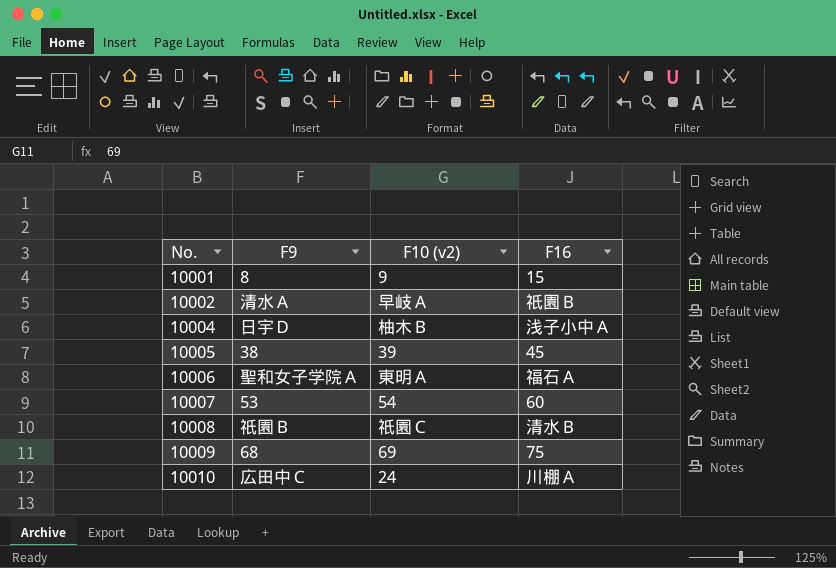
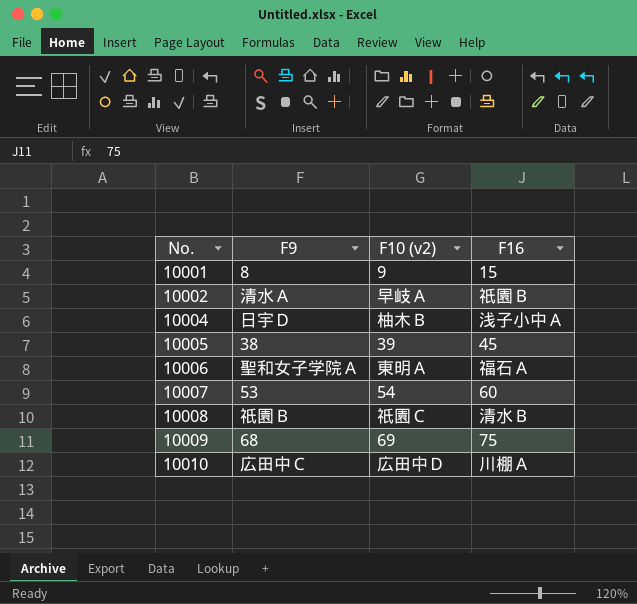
10010 | F10 (v2): 24 -> 広田中Ｄ

